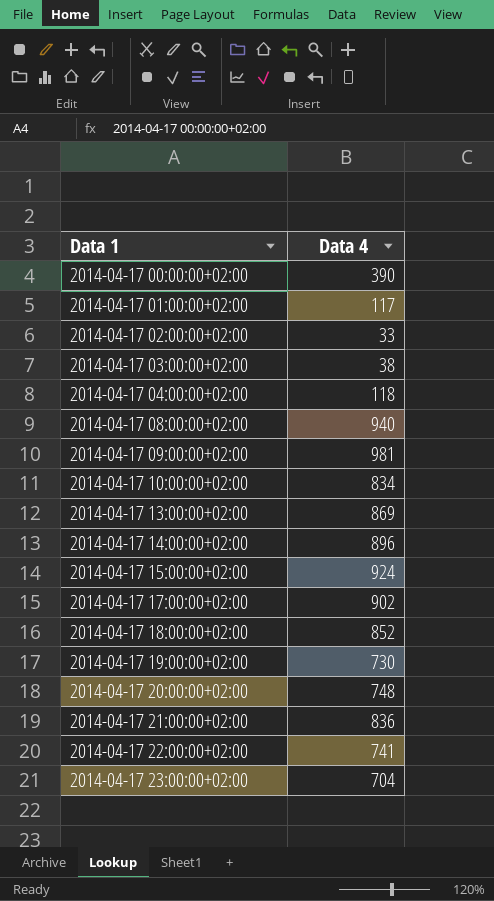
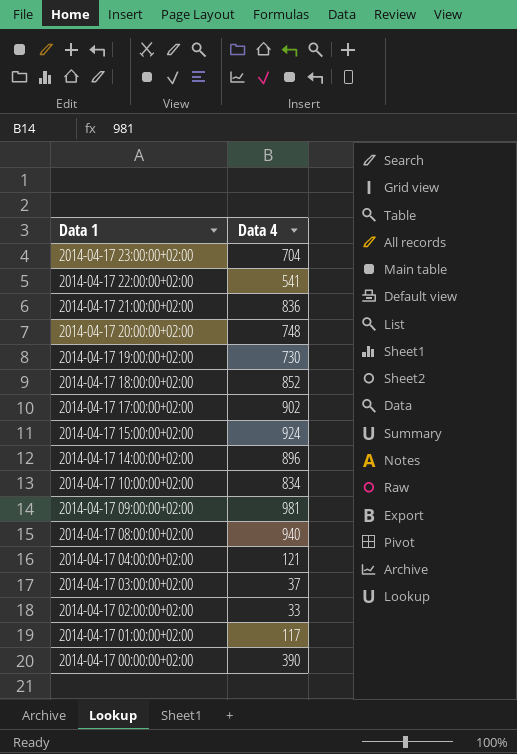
row order: Data 1 ascending -> Data 1 descending
row 2014-04-17 13:00:00+02:00: 869 -> none
2014-04-17 22:00:00+02:00 | Data 4: 741 -> 541
2014-04-17 04:00:00+02:00 | Data 4: 118 -> 121
2014-04-17 03:00:00+02:00 | Data 4: 38 -> 37

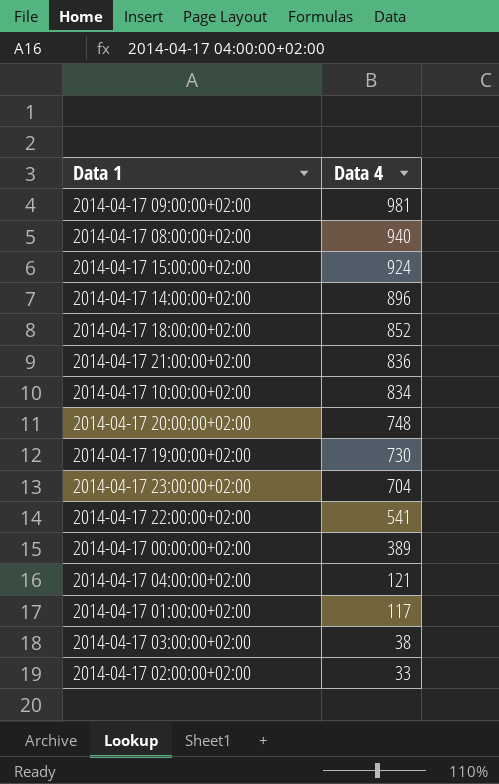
row order: Data 1 descending -> Data 4 descending
row 2014-04-17 17:00:00+02:00: 902 -> none
2014-04-17 00:00:00+02:00 | Data 4: 390 -> 389
2014-04-17 03:00:00+02:00 | Data 4: 37 -> 38

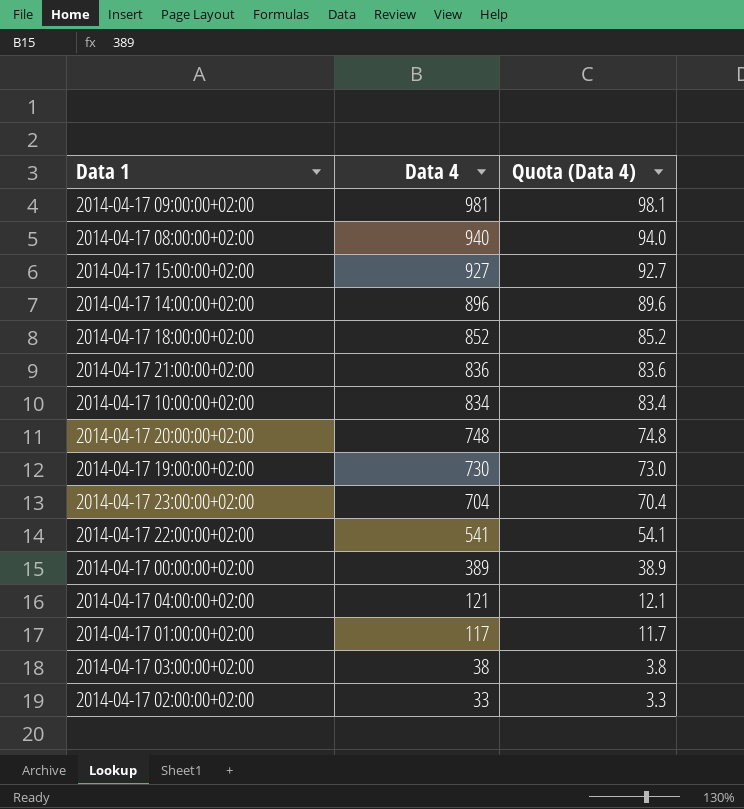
column Quota (Data 4) | formula: none -> [Data 4] * 0.1
2014-04-17 15:00:00+02:00 | Data 4: 924 -> 927

